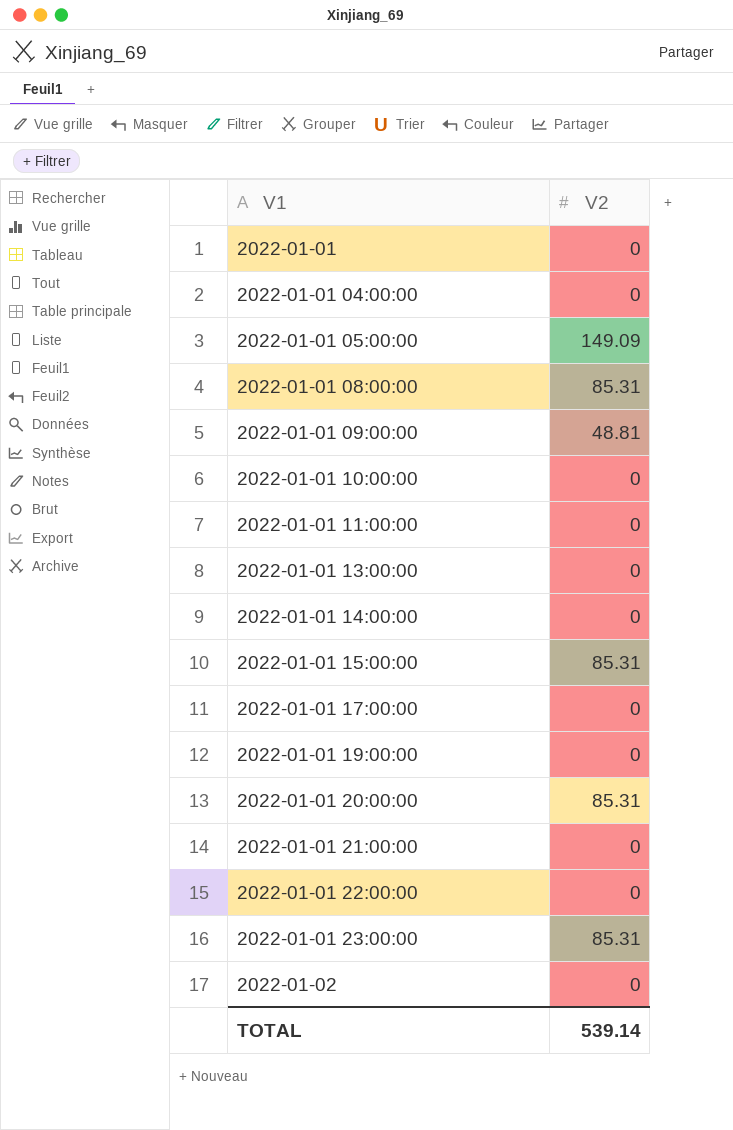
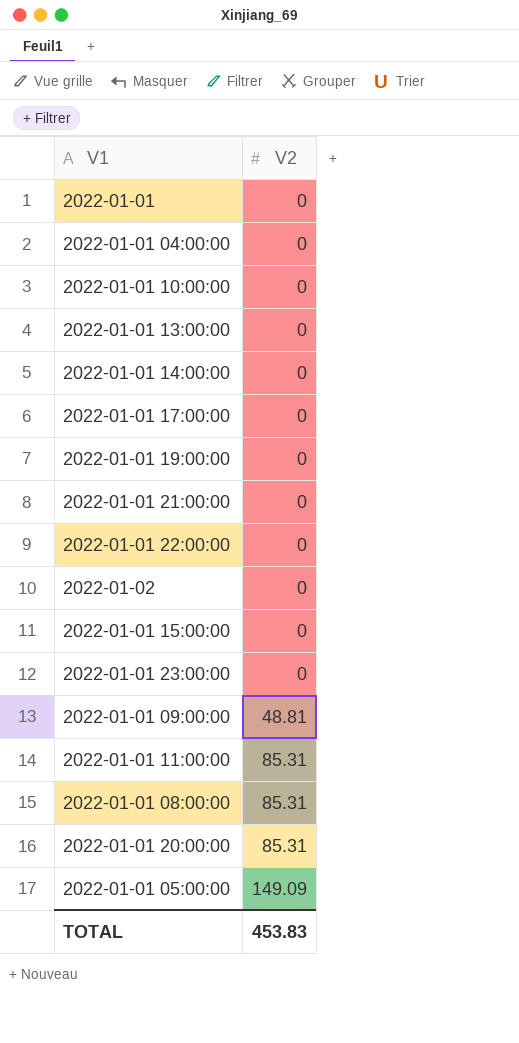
row order: V1 ascending -> V2 ascending
2022-01-01 15:00:00 | V2: 85.31 -> 0
2022-01-01 23:00:00 | V2: 85.31 -> 0
2022-01-01 11:00:00 | V2: 0 -> 85.31
TOTAL | V2: 539.14 -> 453.83

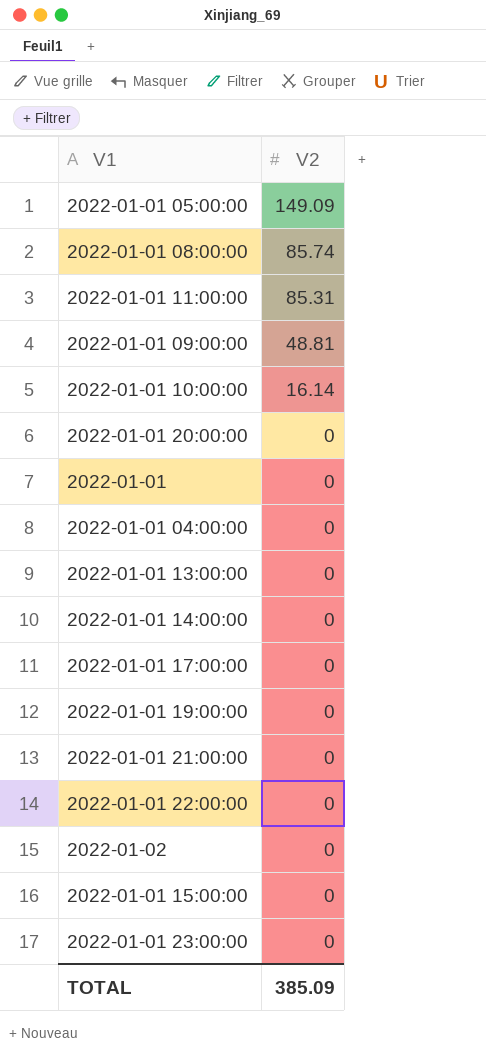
row order: V2 ascending -> V2 descending
2022-01-01 08:00:00 | V2: 85.31 -> 85.74
2022-01-01 10:00:00 | V2: 0 -> 16.14
2022-01-01 20:00:00 | V2: 85.31 -> 0
TOTAL | V2: 453.83 -> 385.09

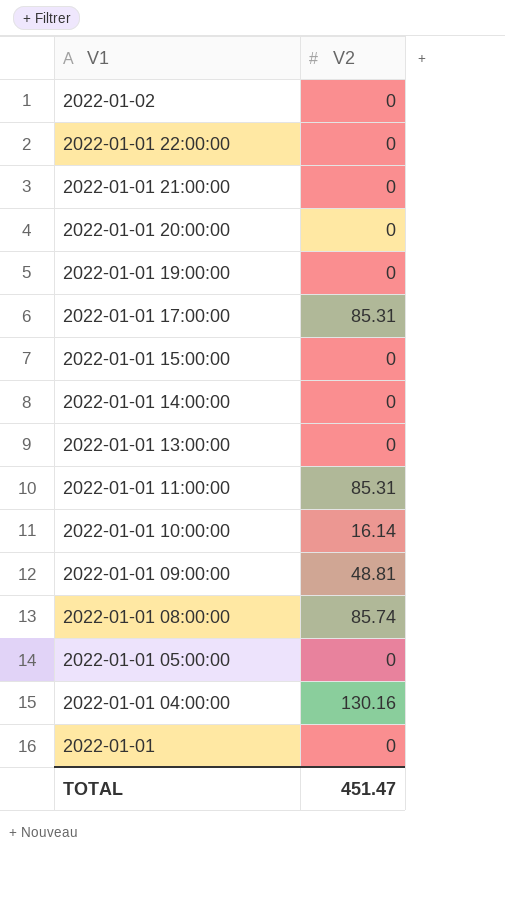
row order: V2 descending -> V1 descending
row 2022-01-01 23:00:00: 0 -> none
2022-01-01 17:00:00 | V2: 0 -> 85.31
2022-01-01 05:00:00 | V2: 149.09 -> 0
2022-01-01 04:00:00 | V2: 0 -> 130.16
TOTAL | V2: 385.09 -> 451.47

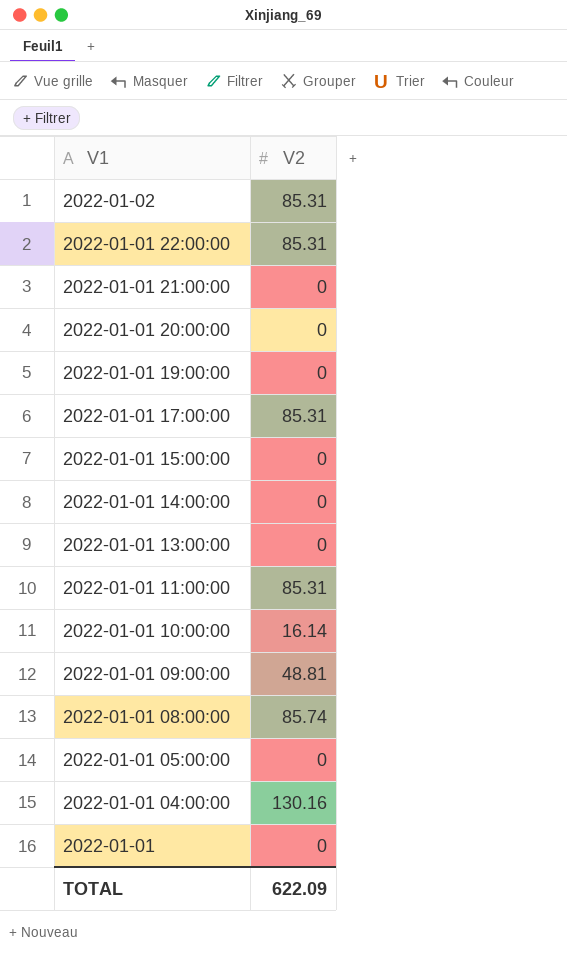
2022-01-02 | V2: 0 -> 85.31
2022-01-01 22:00:00 | V2: 0 -> 85.31
TOTAL | V2: 451.47 -> 622.09

